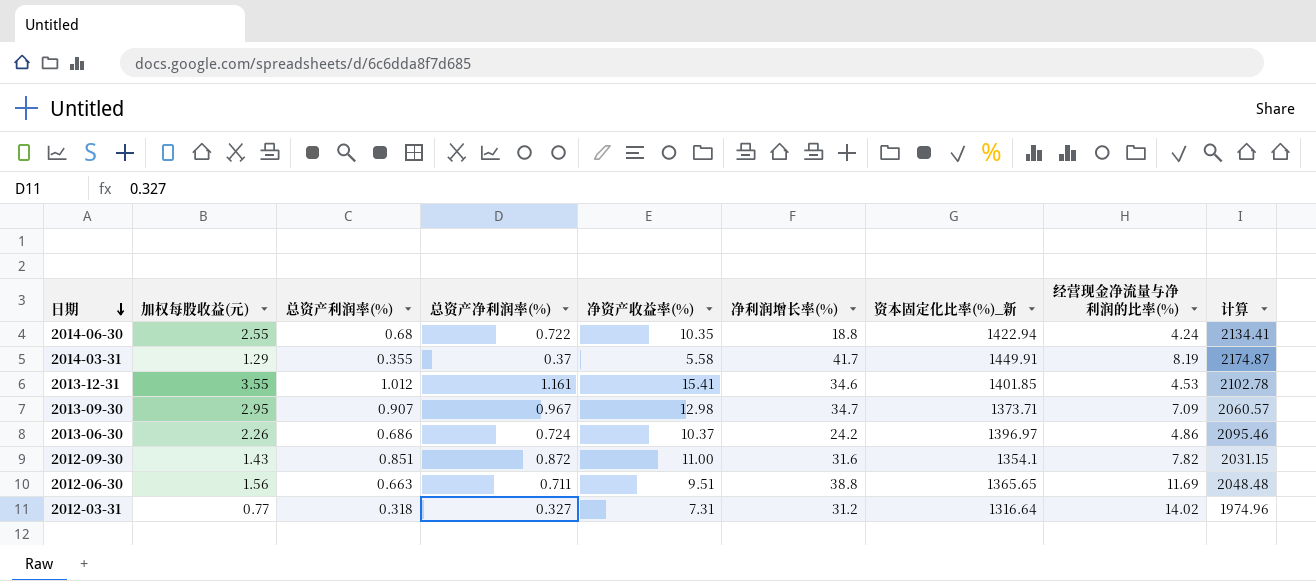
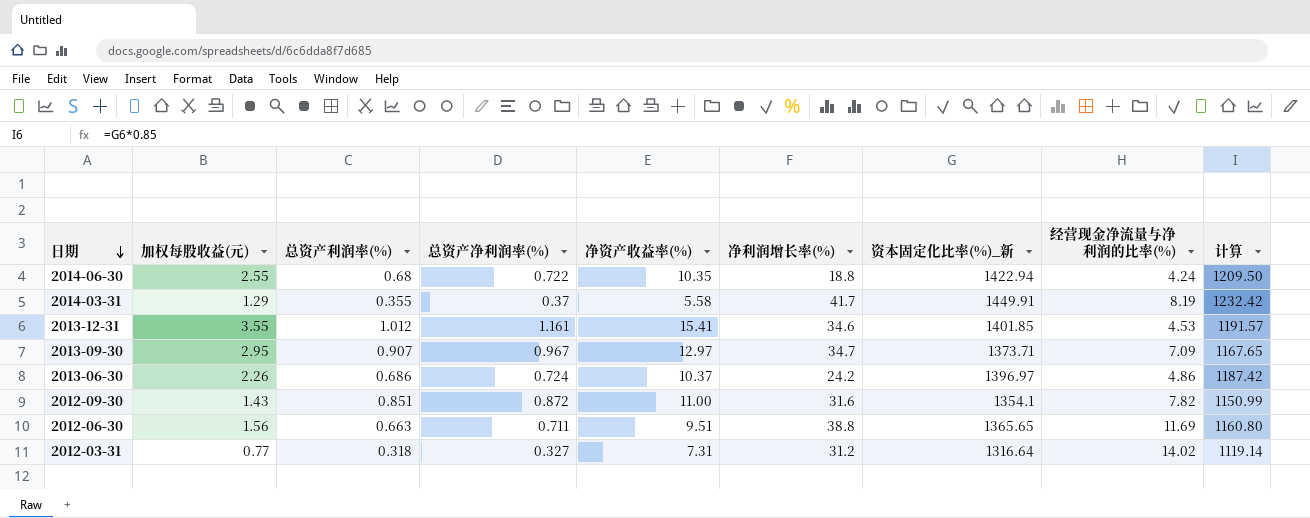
column 计算 | formula: [资本固定化比率(%)_新] * 1.5 -> [资本固定化比率(%)_新] * 0.85
2013-09-30 | 净资产收益率(%): 12.98 -> 12.97

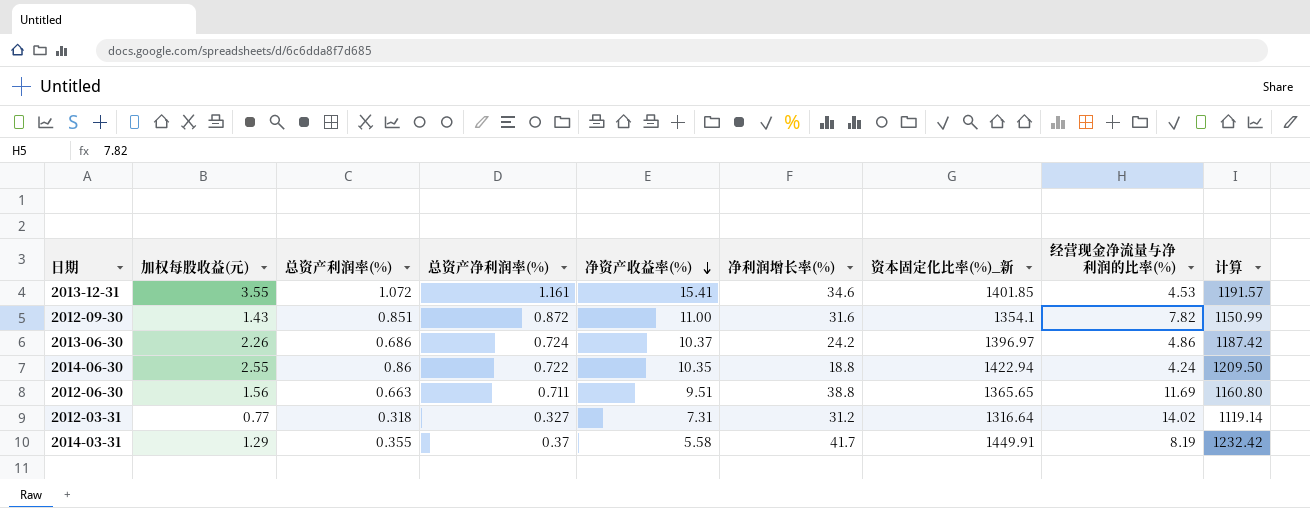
row order: 日期 descending -> 净资产收益率(%) descending
row 2013-09-30: 2.95 | 0.907 | 0.967 | 12.97 | 34.7 | 1373.71 | 7.09 | 1167.65 -> none
2013-12-31 | 总资产利润率(%): 1.012 -> 1.072
2014-06-30 | 总资产利润率(%): 0.68 -> 0.86

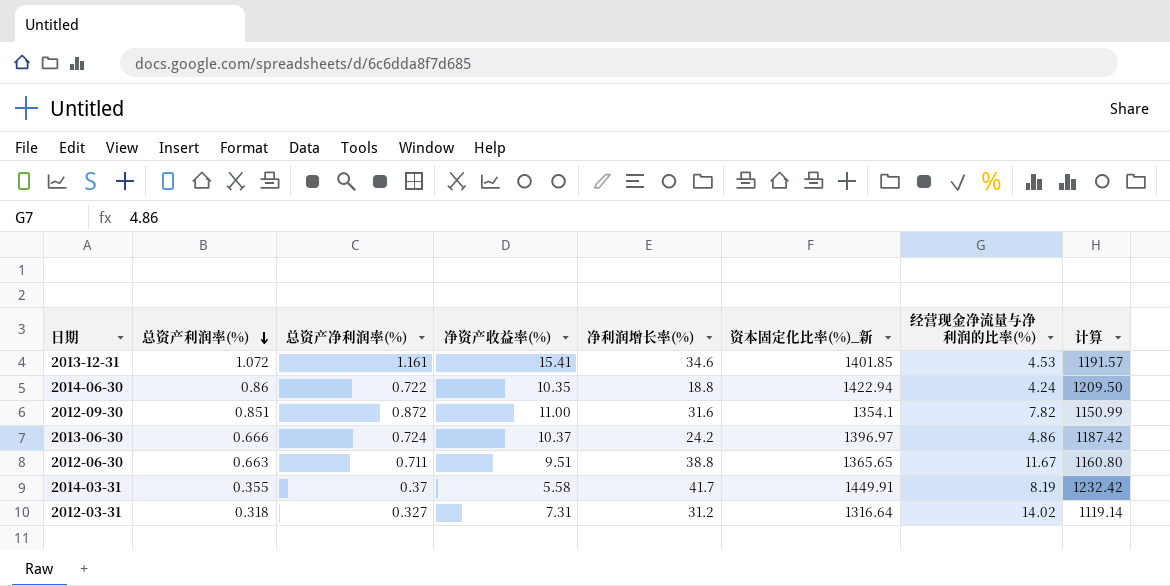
row order: 净资产收益率(%) descending -> 总资产利润率(%) descending
column 加权每股收益(元) | position: 2 -> none
2013-06-30 | 总资产利润率(%): 0.686 -> 0.666
2012-06-30 | 经营现金净流量与净利润的比率(%): 11.69 -> 11.67

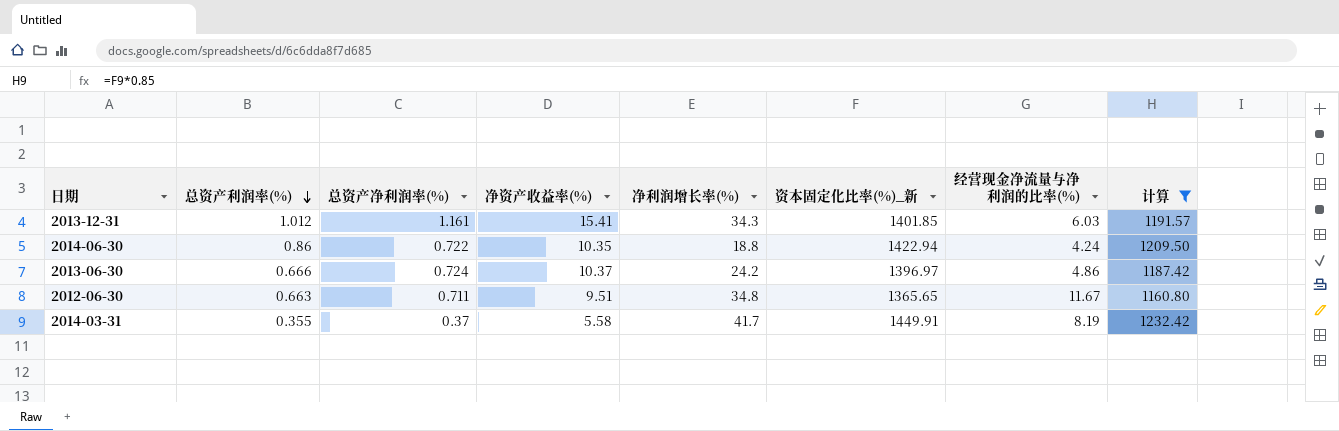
filter: none -> 计算 >= 1160.80
2013-12-31 | 总资产利润率(%): 1.072 -> 1.012
2013-12-31 | 净利润增长率(%): 34.6 -> 34.3
2013-12-31 | 经营现金净流量与净利润的比率(%): 4.53 -> 6.03
2012-06-30 | 净利润增长率(%): 38.8 -> 34.8

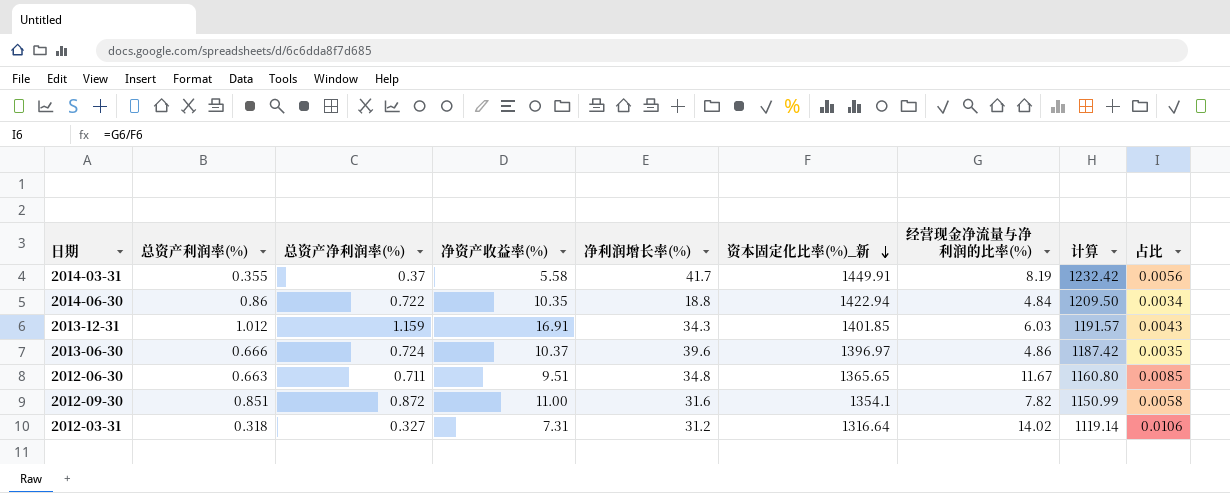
filter: 计算 >= 1160.80 -> none
row order: 总资产利润率(%) descending -> 资本固定化比率(%)_新 descending
column 占比 | formula: none -> [经营现金净流量与净利润的比率(%)] / [资本固定化比率(%)_新]
2014-06-30 | 经营现金净流量与净利润的比率(%): 4.24 -> 4.84
2013-12-31 | 总资产净利润率(%): 1.161 -> 1.159
2013-12-31 | 净资产收益率(%): 15.41 -> 16.91
2013-06-30 | 净利润增长率(%): 24.2 -> 39.6

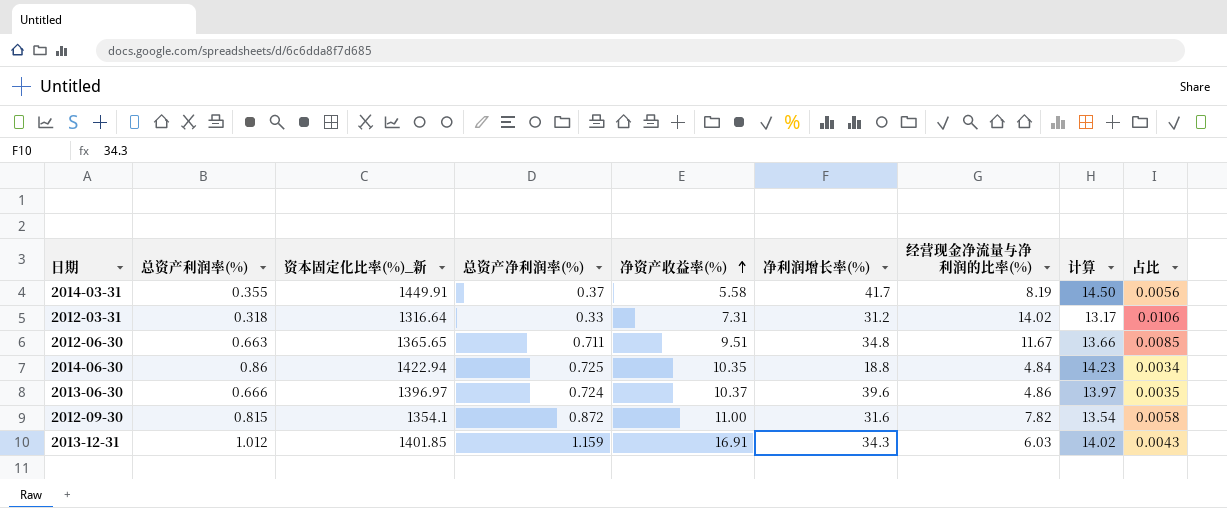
row order: 资本固定化比率(%)_新 descending -> 净资产收益率(%) ascending
column 资本固定化比率(%)_新 | position: 6 -> 3
column 计算 | formula: [资本固定化比率(%)_新] * 0.85 -> [资本固定化比率(%)_新] * 0.01
2012-03-31 | 总资产净利润率(%): 0.327 -> 0.33
2014-06-30 | 总资产净利润率(%): 0.722 -> 0.725
2012-09-30 | 总资产利润率(%): 0.851 -> 0.815

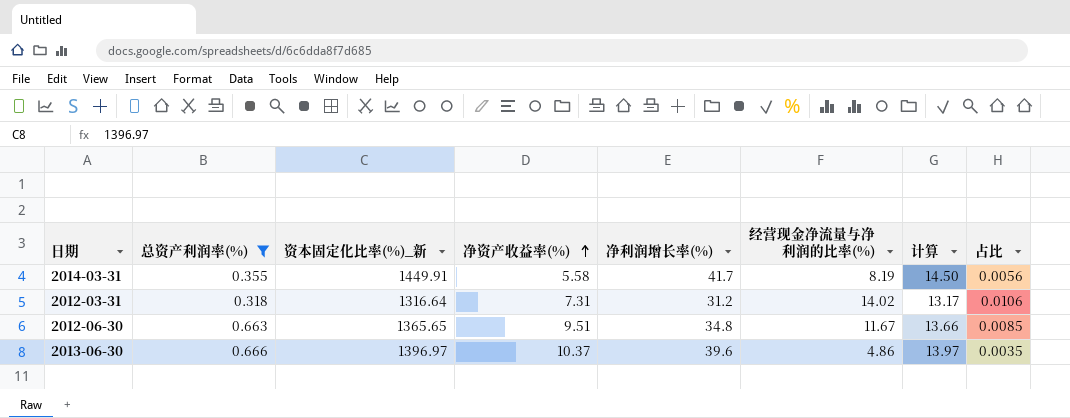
filter: none -> 总资产利润率(%) <= 0.666
column 总资产净利润率(%) | position: 4 -> none

